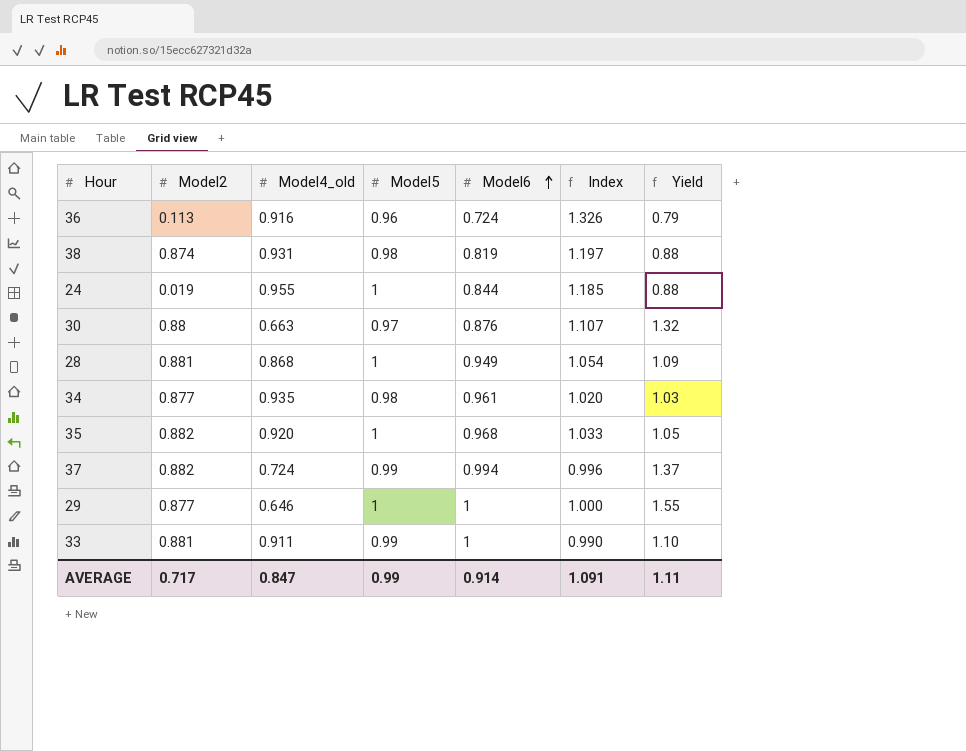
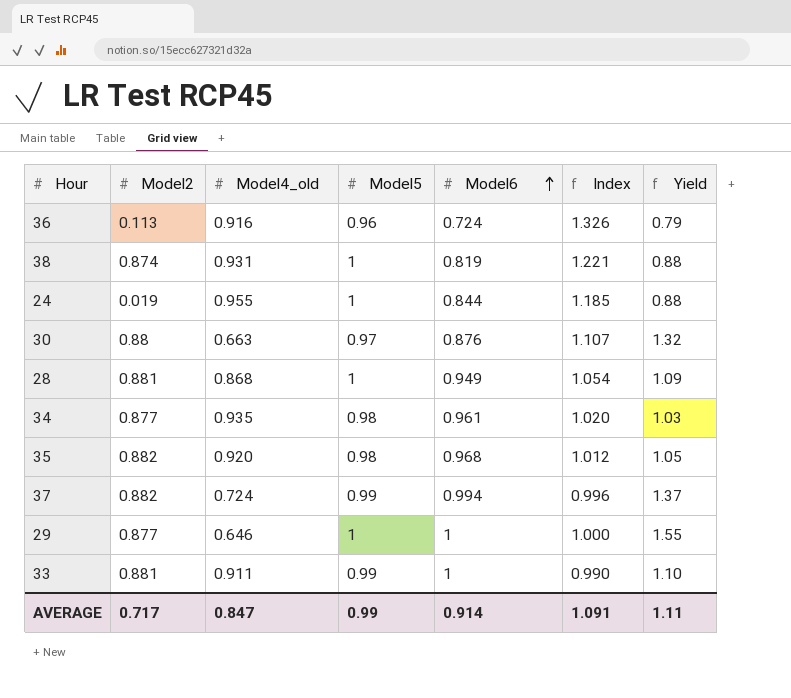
38 | Model5: 0.98 -> 1
38 | Index: 1.197 -> 1.221
35 | Model5: 1 -> 0.98
35 | Index: 1.033 -> 1.012

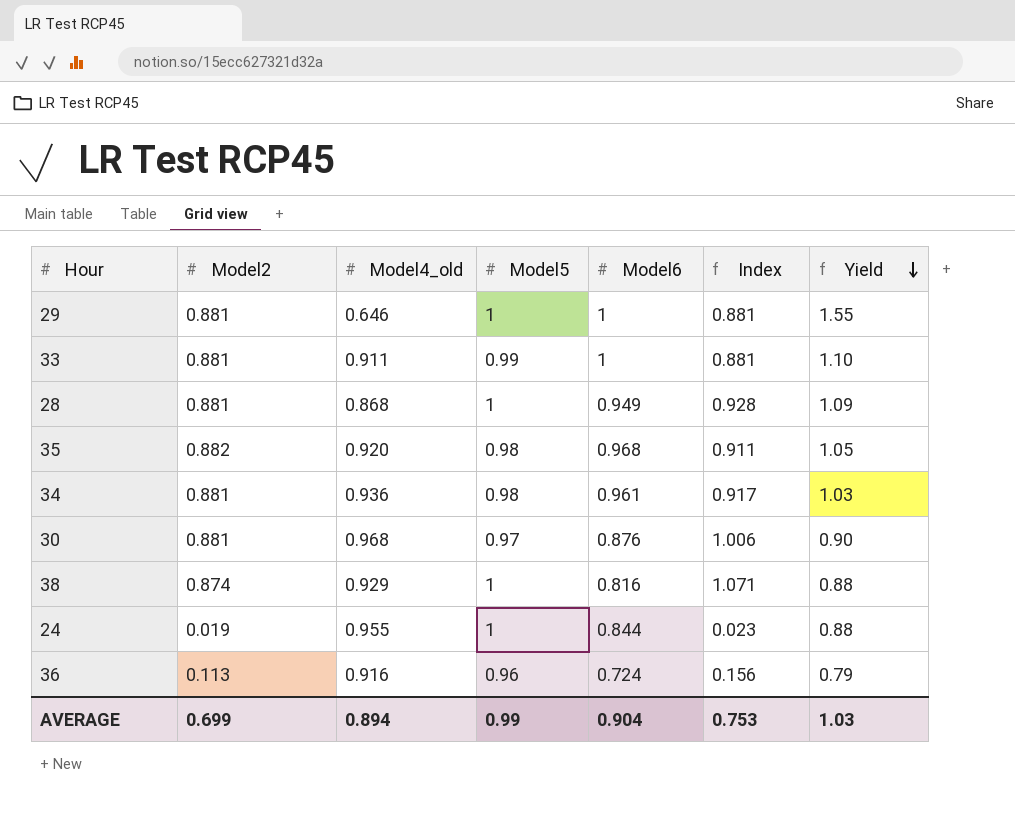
row order: Model6 ascending -> Yield descending
column Index | formula: [Model5] / [Model6] -> [Model2] / [Model6]
row 37: 0.882 | 0.724 | 0.99 | 0.994 | 0.996 | 1.37 -> none
29 | Model2: 0.877 -> 0.881
34 | Model2: 0.877 -> 0.881
34 | Model4_old: 0.935 -> 0.936
30 | Model2: 0.88 -> 0.881
30 | Model4_old: 0.663 -> 0.968
30 | Yield: 1.32 -> 0.90
38 | Model4_old: 0.931 -> 0.929
38 | Model6: 0.819 -> 0.816
AVERAGE | Model2: 0.717 -> 0.699
AVERAGE | Model4_old: 0.847 -> 0.894
AVERAGE | Model6: 0.914 -> 0.904
AVERAGE | Index: 1.091 -> 0.753
AVERAGE | Yield: 1.11 -> 1.03

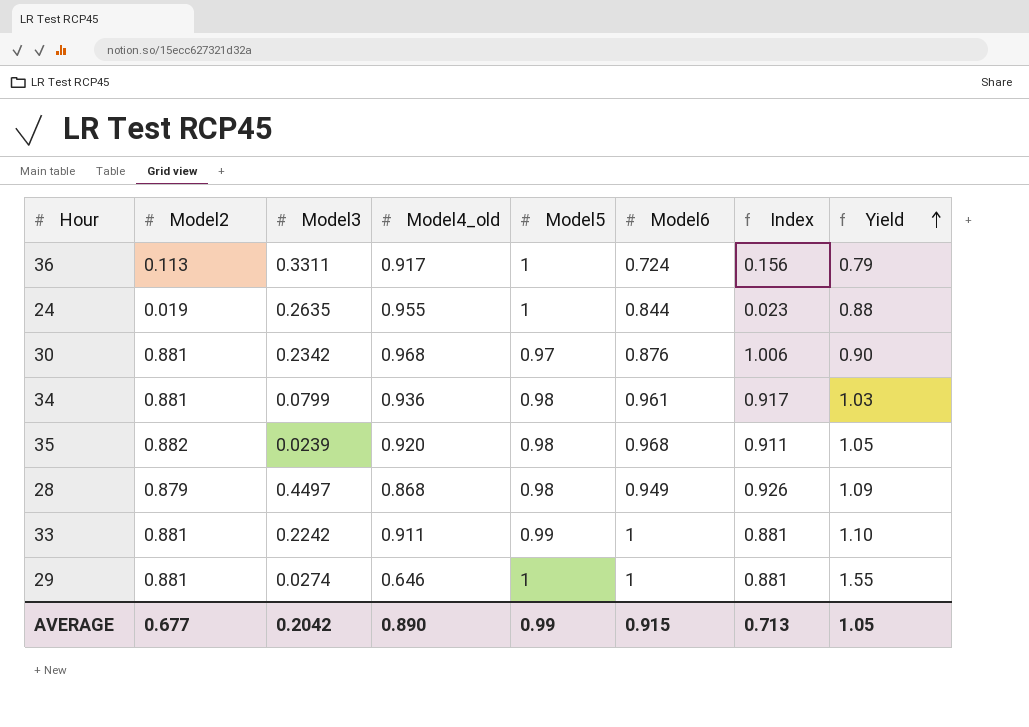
row order: Yield descending -> Yield ascending
column Model3 | position: none -> 3
row 38: 0.874 | 0.929 | 1 | 0.816 | 1.071 | 0.88 -> none
36 | Model4_old: 0.916 -> 0.917
36 | Model5: 0.96 -> 1
28 | Model2: 0.881 -> 0.879
28 | Model5: 1 -> 0.98
28 | Index: 0.928 -> 0.926
AVERAGE | Model2: 0.699 -> 0.677
AVERAGE | Model4_old: 0.894 -> 0.890
AVERAGE | Model6: 0.904 -> 0.915
AVERAGE | Index: 0.753 -> 0.713
AVERAGE | Yield: 1.03 -> 1.05

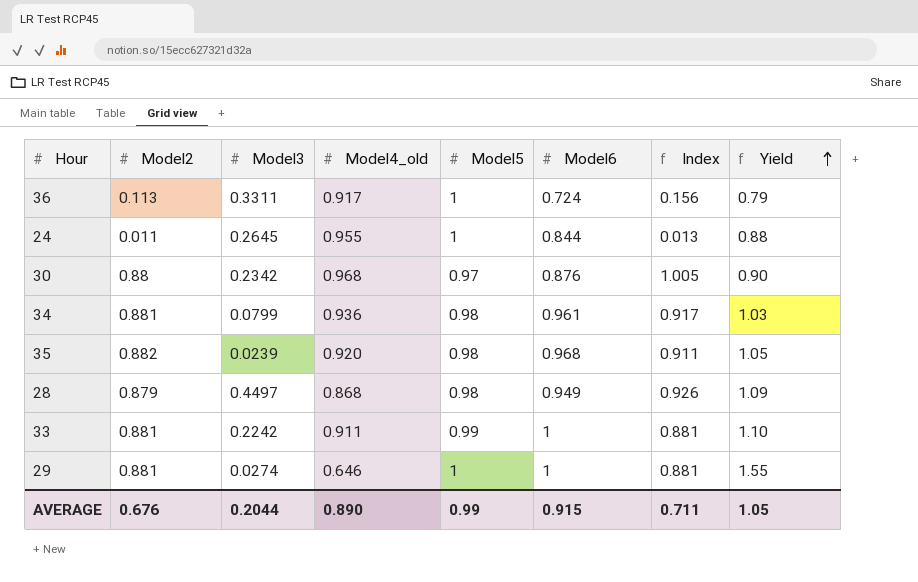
24 | Model2: 0.019 -> 0.011
24 | Model3: 0.2635 -> 0.2645
24 | Index: 0.023 -> 0.013
30 | Model2: 0.881 -> 0.88
30 | Index: 1.006 -> 1.005
AVERAGE | Model2: 0.677 -> 0.676
AVERAGE | Model3: 0.2042 -> 0.2044
AVERAGE | Index: 0.713 -> 0.711

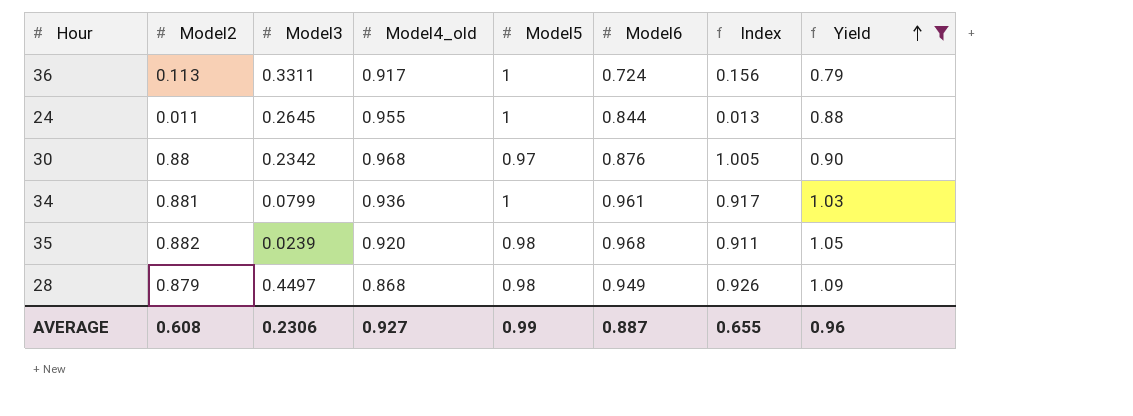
filter: none -> Yield <= 1.09
34 | Model5: 0.98 -> 1
AVERAGE | Model2: 0.676 -> 0.608
AVERAGE | Model3: 0.2044 -> 0.2306
AVERAGE | Model4_old: 0.890 -> 0.927
AVERAGE | Model6: 0.915 -> 0.887
AVERAGE | Index: 0.711 -> 0.655
AVERAGE | Yield: 1.05 -> 0.96

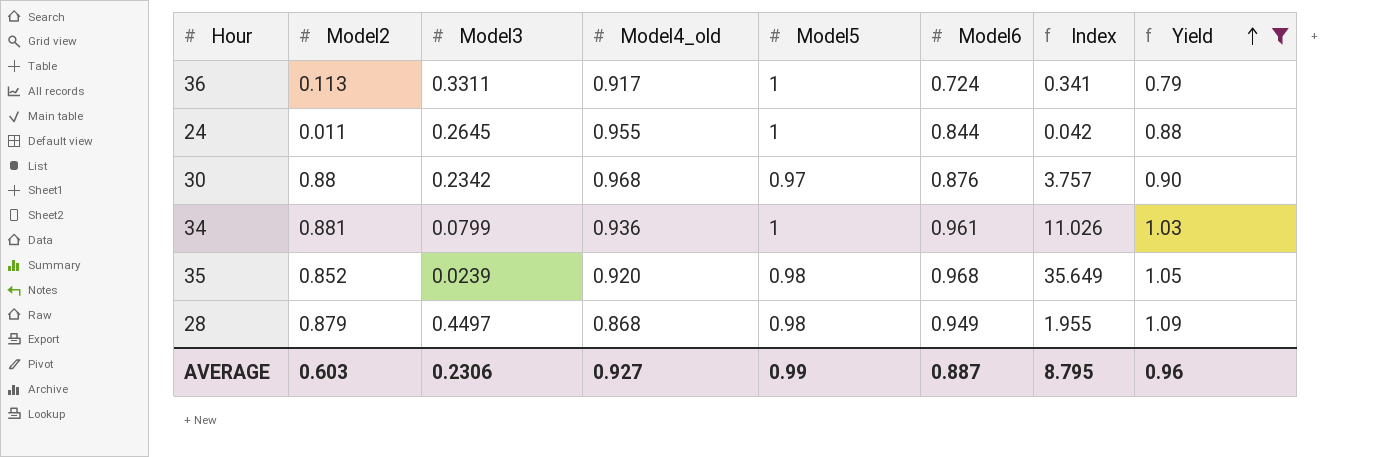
column Index | formula: [Model2] / [Model6] -> [Model2] / [Model3]
35 | Model2: 0.882 -> 0.852
AVERAGE | Model2: 0.608 -> 0.603
AVERAGE | Index: 0.655 -> 8.795

